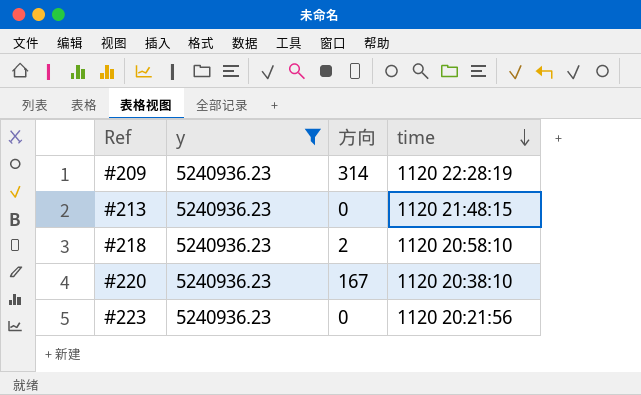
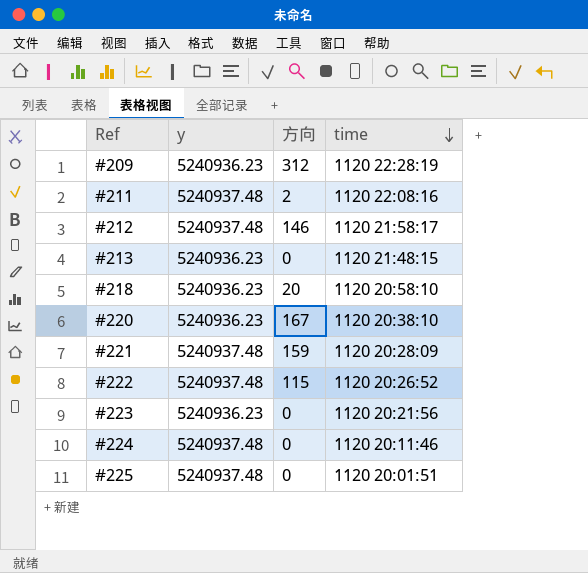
filter: y = 5240936.23 -> none
#209 | 方向: 314 -> 312
#218 | 方向: 2 -> 20

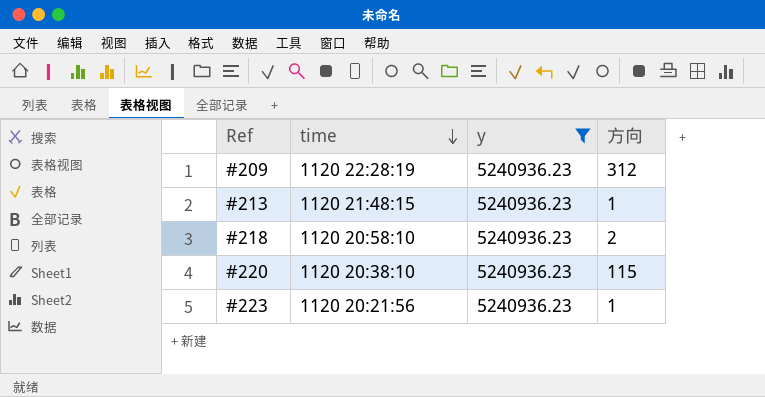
filter: none -> y = 5240936.23
column time | position: 4 -> 2
#213 | 方向: 0 -> 1
#218 | 方向: 20 -> 2
#220 | 方向: 167 -> 115
#223 | 方向: 0 -> 1

